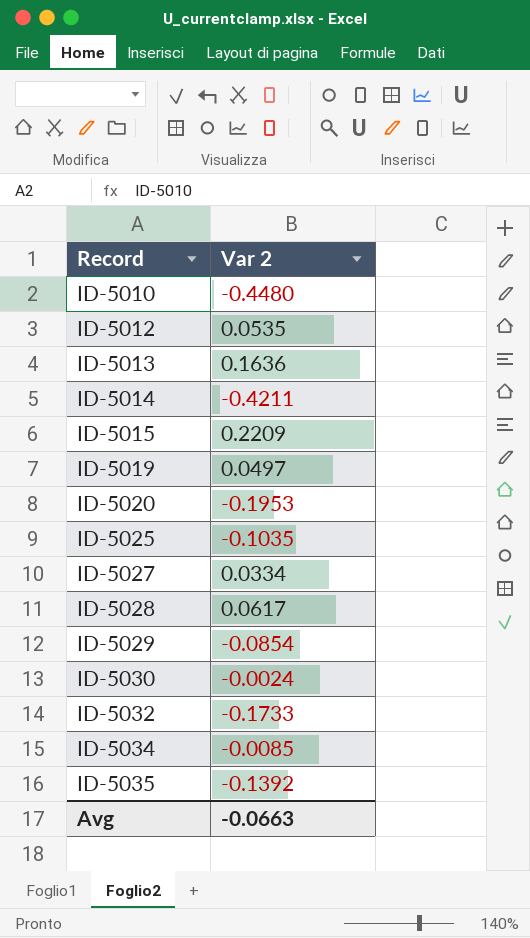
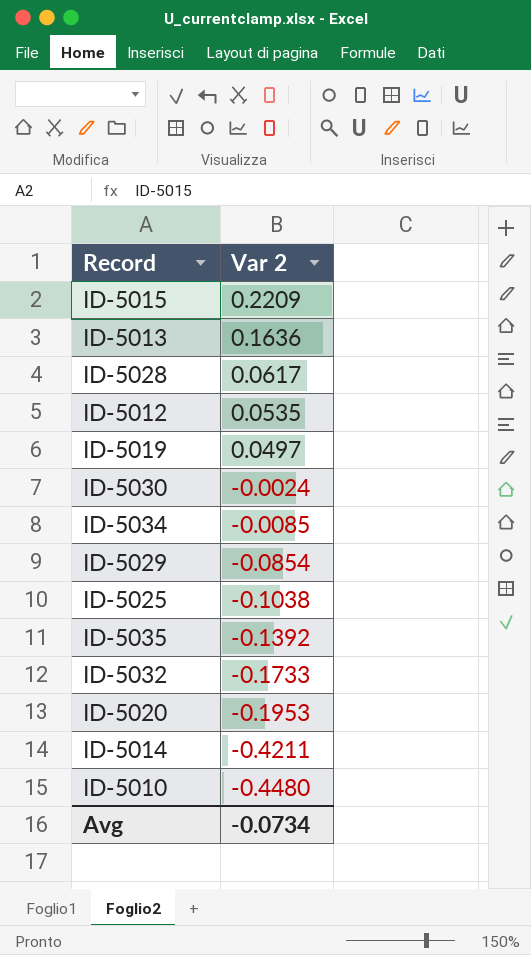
row order: Record ascending -> Var 2 descending
row ID-5027: 0.0334 -> none
ID-5025 | Var 2: -0.1035 -> -0.1038
Avg | Var 2: -0.0663 -> -0.0734

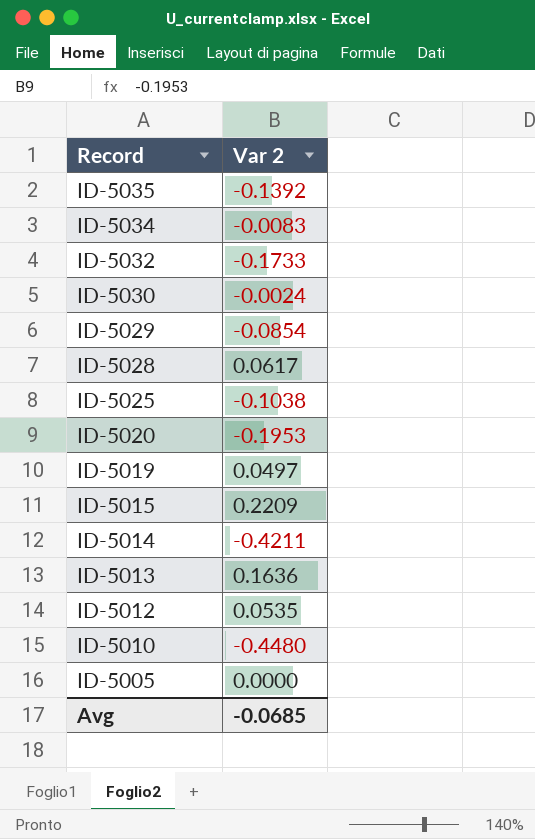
row order: Var 2 descending -> Record descending
ID-5034 | Var 2: -0.0085 -> -0.0083
row ID-5005: none -> 0.0000
Avg | Var 2: -0.0734 -> -0.0685

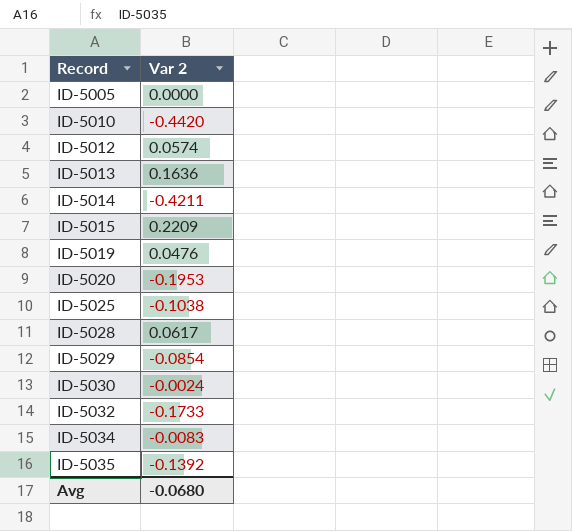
row order: Record descending -> Record ascending
ID-5010 | Var 2: -0.4480 -> -0.4420
ID-5012 | Var 2: 0.0535 -> 0.0574
ID-5019 | Var 2: 0.0497 -> 0.0476
Avg | Var 2: -0.0685 -> -0.0680

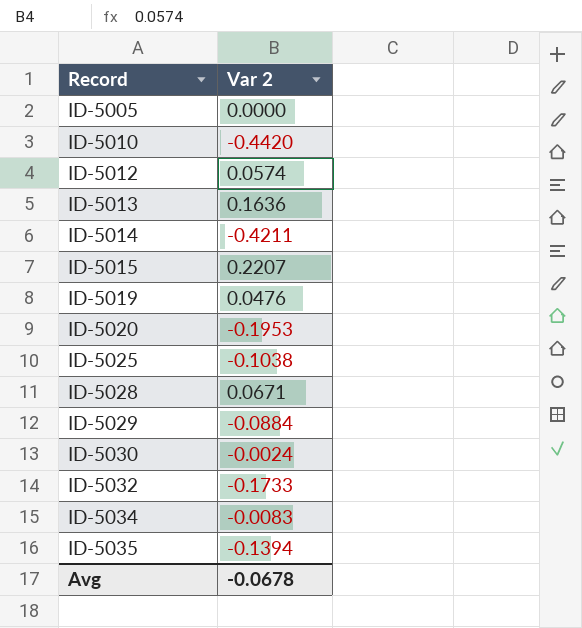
ID-5015 | Var 2: 0.2209 -> 0.2207
ID-5028 | Var 2: 0.0617 -> 0.0671
ID-5029 | Var 2: -0.0854 -> -0.0884
ID-5035 | Var 2: -0.1392 -> -0.1394
Avg | Var 2: -0.0680 -> -0.0678

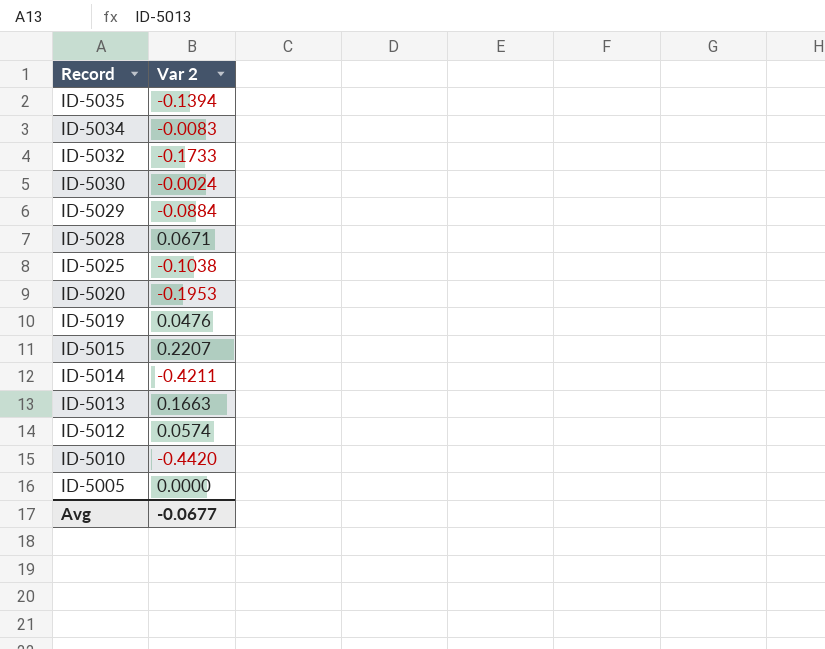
row order: Record ascending -> Record descending
ID-5013 | Var 2: 0.1636 -> 0.1663
Avg | Var 2: -0.0678 -> -0.0677

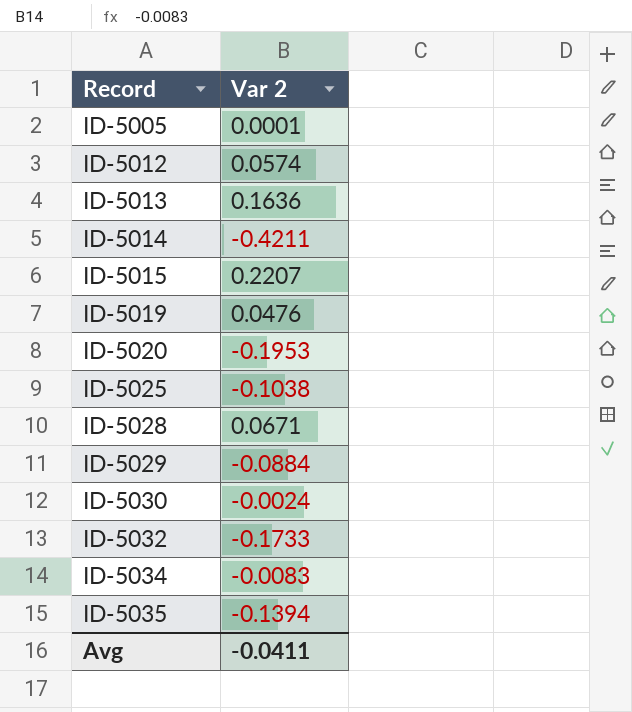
row order: Record descending -> Record ascending
row ID-5010: -0.4420 -> none
ID-5005 | Var 2: 0.0000 -> 0.0001
ID-5013 | Var 2: 0.1663 -> 0.1636
Avg | Var 2: -0.0677 -> -0.0411

